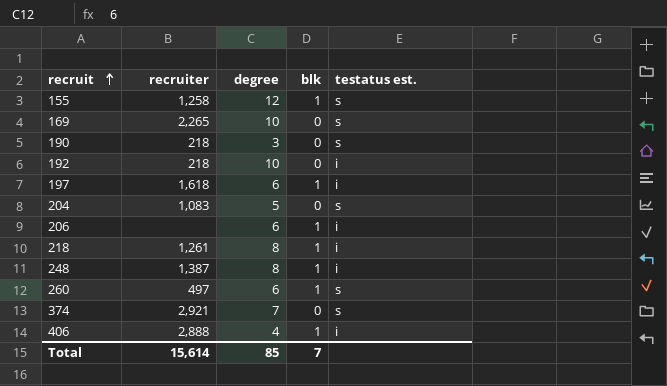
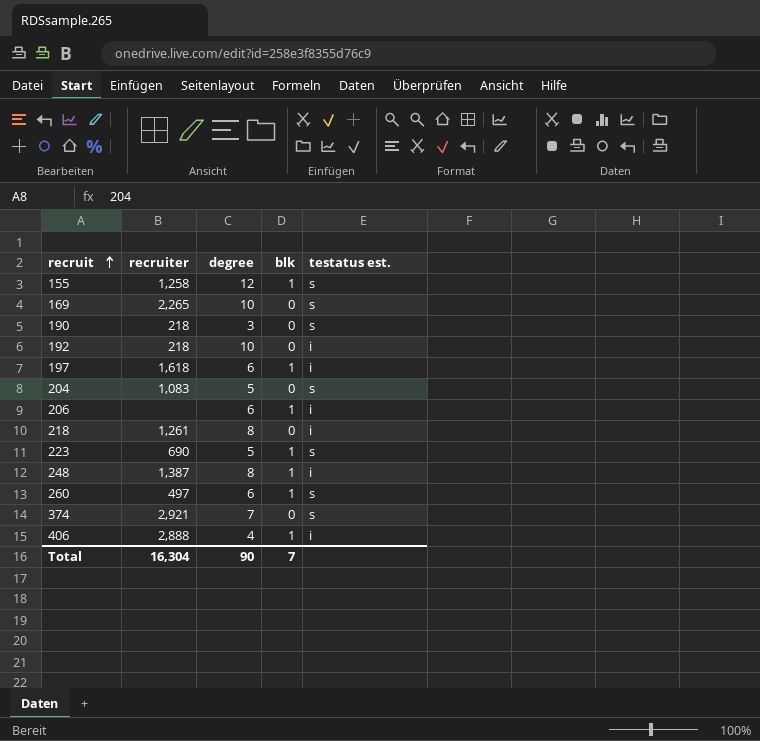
218 | blk: 1 -> 0
row 223: none -> 690 | 5 | 1 | s
Total | recruiter: 15,614 -> 16,304
Total | degree: 85 -> 90

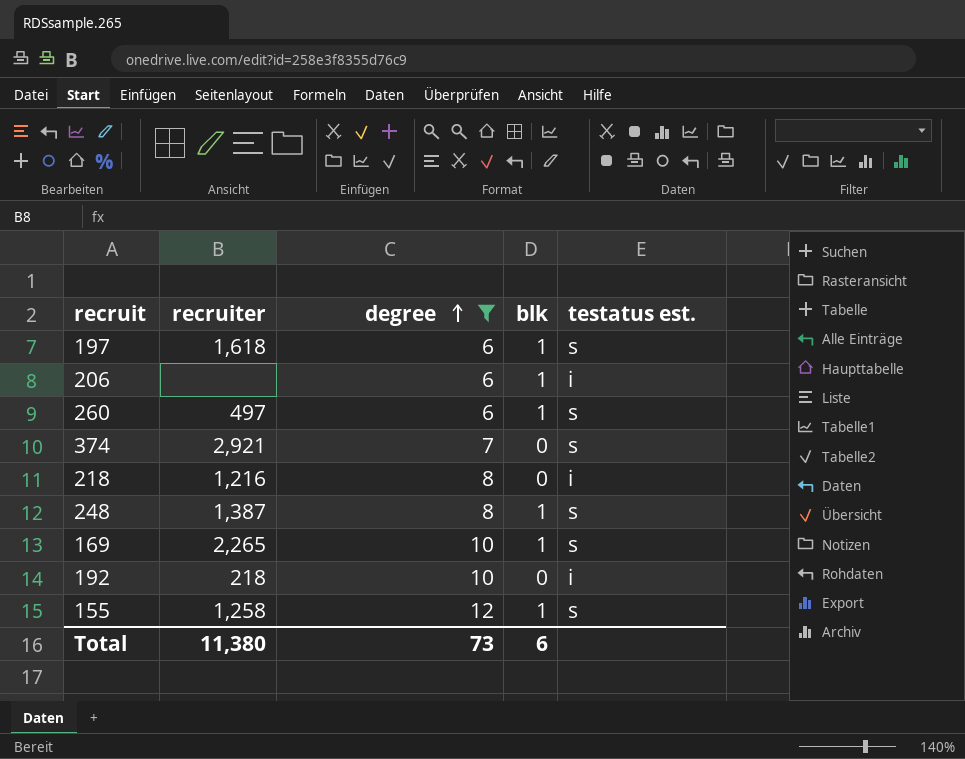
filter: none -> degree >= 6
row order: recruit ascending -> degree ascending
197 | testatus est.: i -> s
218 | recruiter: 1,261 -> 1,216
248 | testatus est.: i -> s
169 | blk: 0 -> 1
Total | recruiter: 16,304 -> 11,380
Total | degree: 90 -> 73
Total | blk: 7 -> 6

